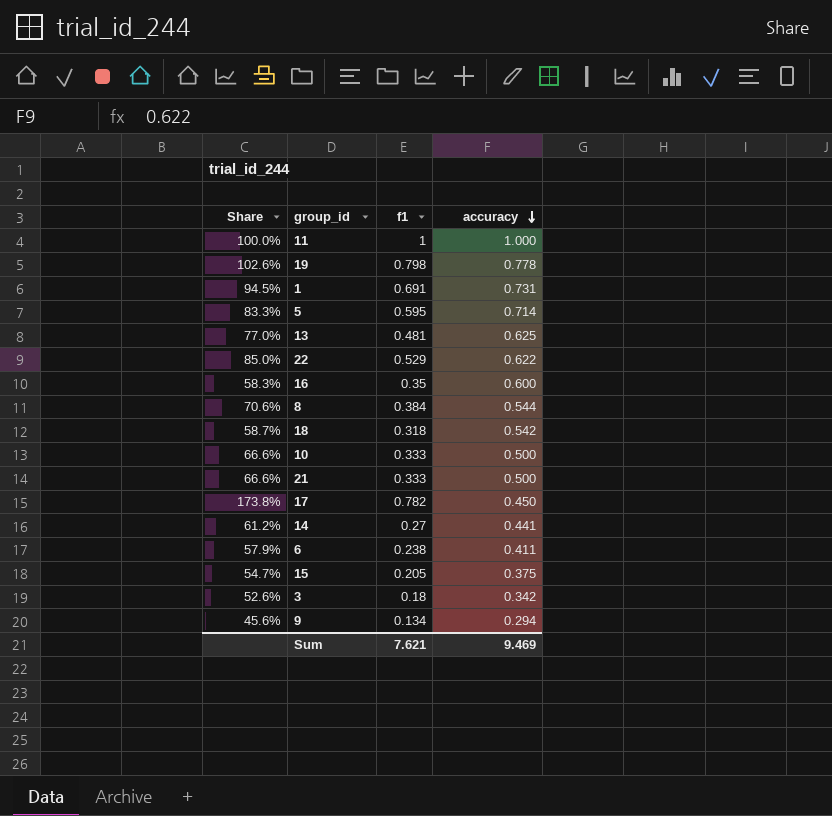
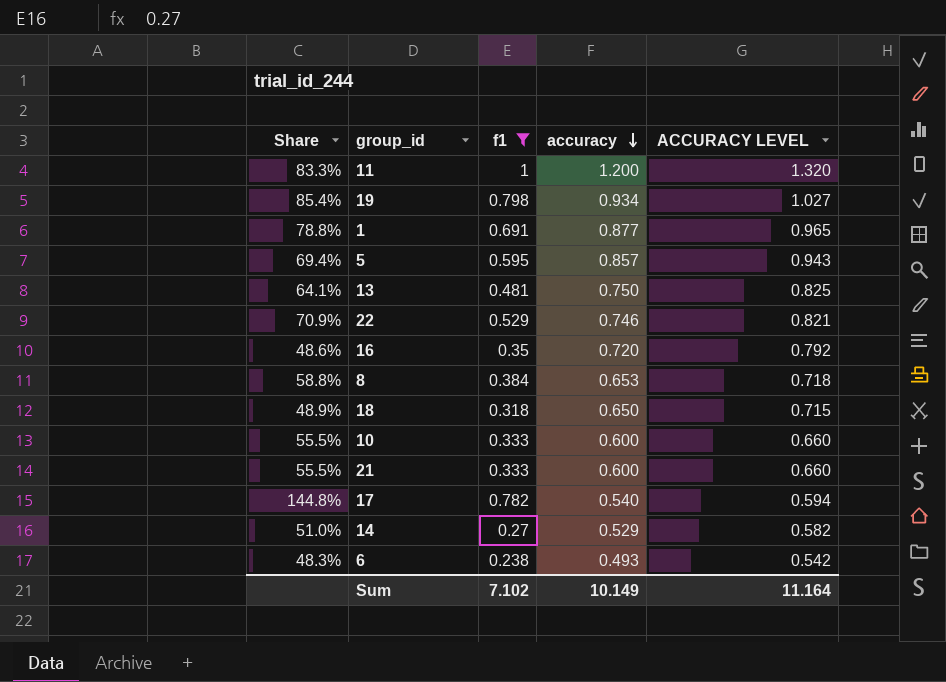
filter: none -> f1 >= 0.238
column ACCURACY LEVEL | formula: none -> [accuracy] * 1.1
11 | Share: 100.0% -> 83.3%
11 | accuracy: 1.000 -> 1.200
19 | Share: 102.6% -> 85.4%
19 | accuracy: 0.778 -> 0.934
1 | Share: 94.5% -> 78.8%
1 | accuracy: 0.731 -> 0.877
5 | Share: 83.3% -> 69.4%
5 | accuracy: 0.714 -> 0.857
13 | Share: 77.0% -> 64.1%
13 | accuracy: 0.625 -> 0.750
22 | Share: 85.0% -> 70.9%
22 | accuracy: 0.622 -> 0.746
16 | Share: 58.3% -> 48.6%
16 | accuracy: 0.600 -> 0.720
8 | Share: 70.6% -> 58.8%
8 | accuracy: 0.544 -> 0.653
18 | Share: 58.7% -> 48.9%
18 | accuracy: 0.542 -> 0.650
10 | Share: 66.6% -> 55.5%
10 | accuracy: 0.500 -> 0.600
21 | Share: 66.6% -> 55.5%
21 | accuracy: 0.500 -> 0.600
17 | Share: 173.8% -> 144.8%
17 | accuracy: 0.450 -> 0.540
14 | Share: 61.2% -> 51.0%
14 | accuracy: 0.441 -> 0.529
6 | Share: 57.9% -> 48.3%
6 | accuracy: 0.411 -> 0.493
Sum | f1: 7.621 -> 7.102
Sum | accuracy: 9.469 -> 10.149

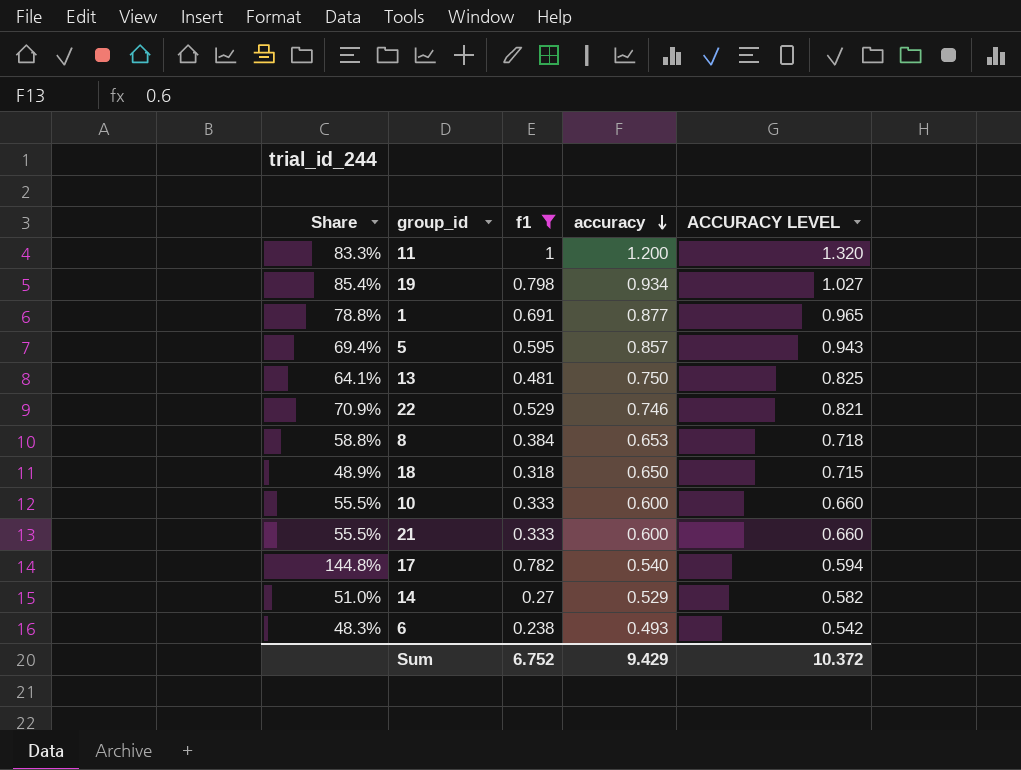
row 16: 48.6% | 0.35 | 0.720 | 0.792 -> none
Sum | f1: 7.102 -> 6.752
Sum | accuracy: 10.149 -> 9.429
Sum | ACCURACY LEVEL: 11.164 -> 10.372

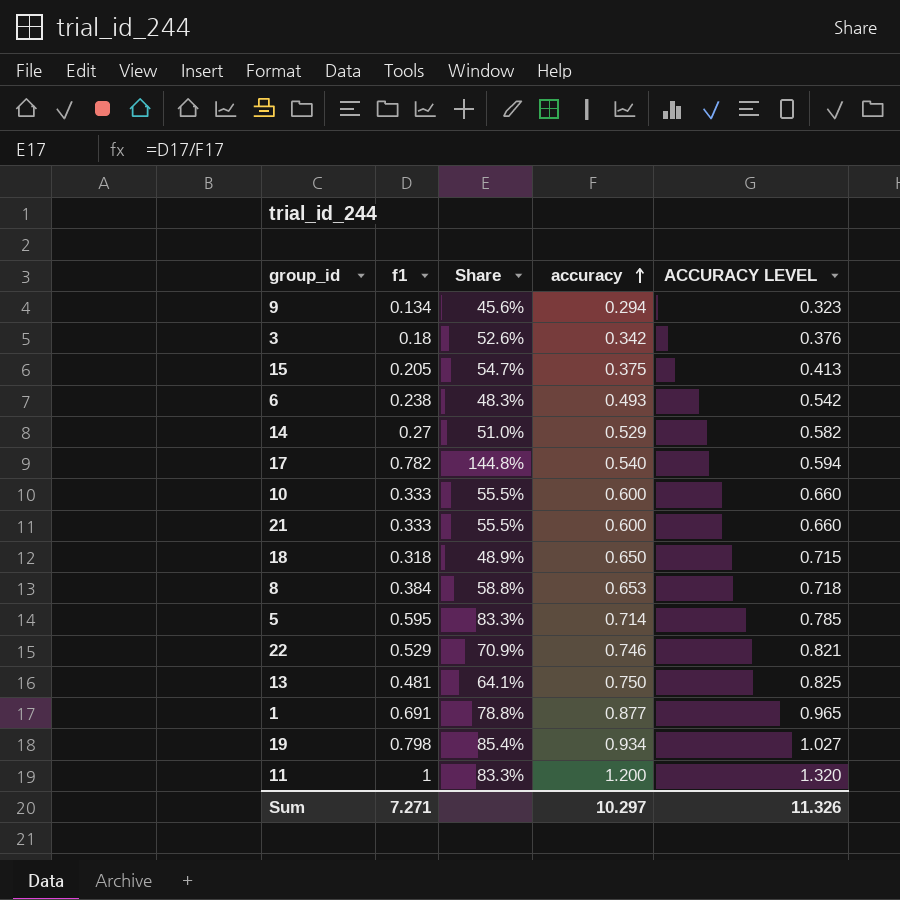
filter: f1 >= 0.238 -> none
row order: accuracy descending -> accuracy ascending
column Share | position: 1 -> 3
5 | Share: 69.4% -> 83.3%
5 | accuracy: 0.857 -> 0.714
5 | ACCURACY LEVEL: 0.943 -> 0.785
Sum | f1: 6.752 -> 7.271
Sum | accuracy: 9.429 -> 10.297
Sum | ACCURACY LEVEL: 10.372 -> 11.326

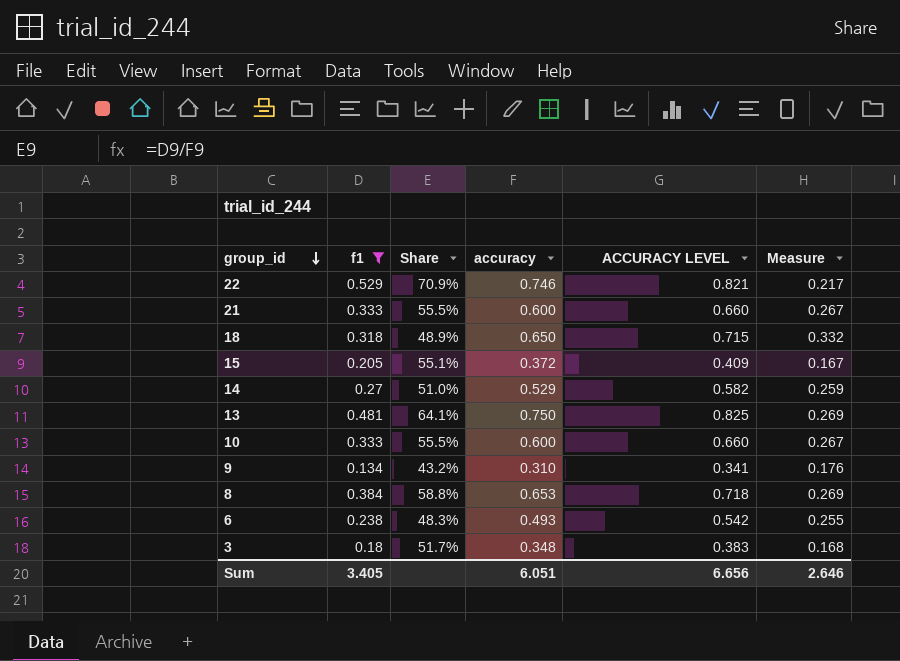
filter: none -> f1 <= 0.529
row order: accuracy ascending -> group_id descending
column Measure | formula: none -> [accuracy] - [f1]
15 | Share: 54.7% -> 55.1%
15 | accuracy: 0.375 -> 0.372
15 | ACCURACY LEVEL: 0.413 -> 0.409
9 | Share: 45.6% -> 43.2%
9 | accuracy: 0.294 -> 0.310
9 | ACCURACY LEVEL: 0.323 -> 0.341
3 | Share: 52.6% -> 51.7%
3 | accuracy: 0.342 -> 0.348
3 | ACCURACY LEVEL: 0.376 -> 0.383
Sum | f1: 7.271 -> 3.405
Sum | accuracy: 10.297 -> 6.051
Sum | ACCURACY LEVEL: 11.326 -> 6.656

